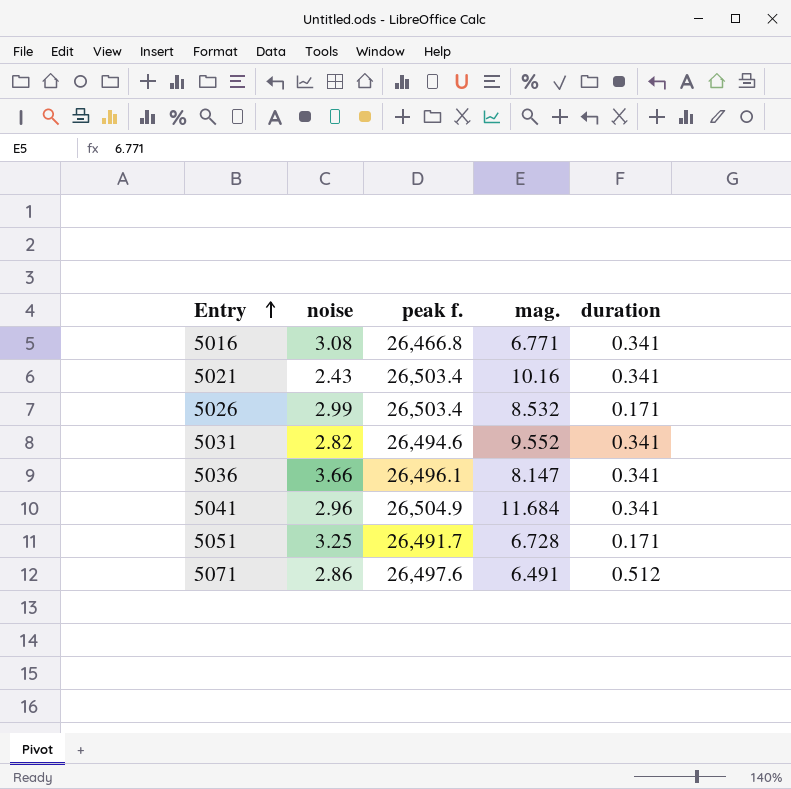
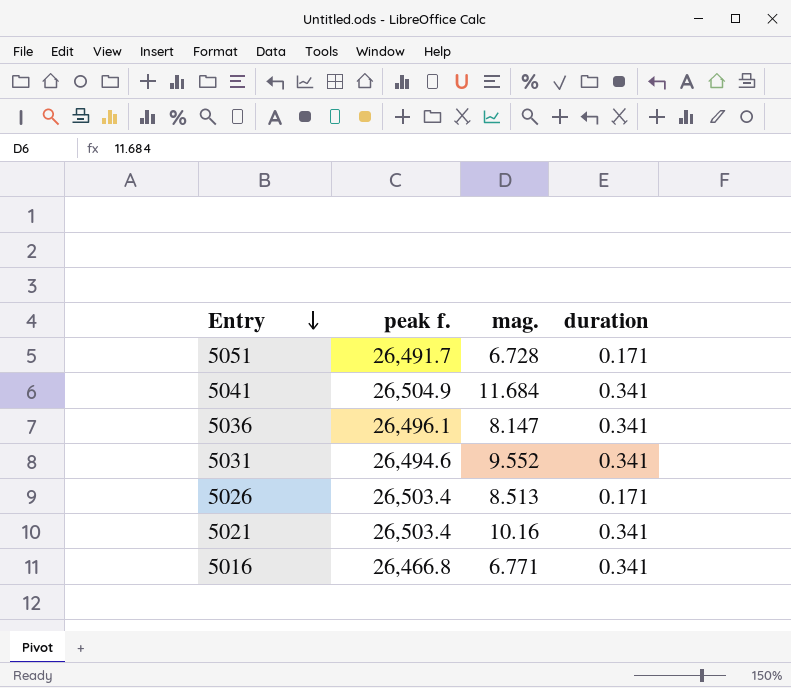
row order: Entry ascending -> Entry descending
column noise | position: 2 -> none
row 5071: 2.86 | 26,497.6 | 6.491 | 0.512 -> none
5026 | mag.: 8.532 -> 8.513

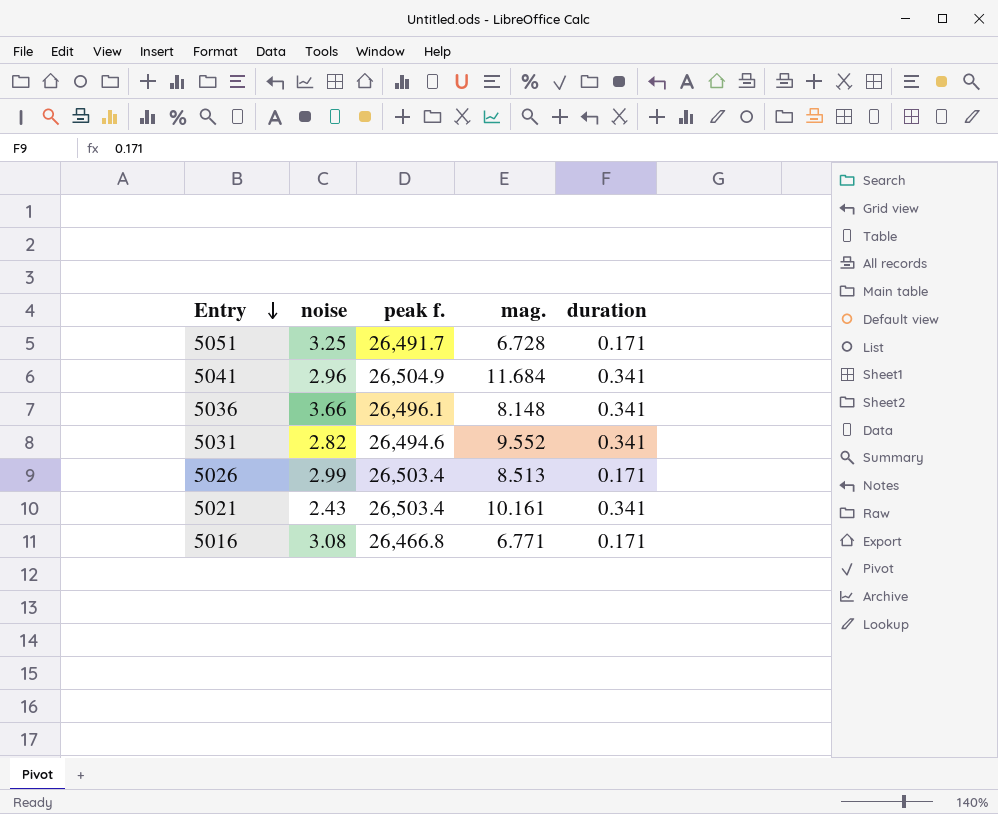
column noise | position: none -> 2
5036 | mag.: 8.147 -> 8.148
5021 | mag.: 10.16 -> 10.161
5016 | duration: 0.341 -> 0.171

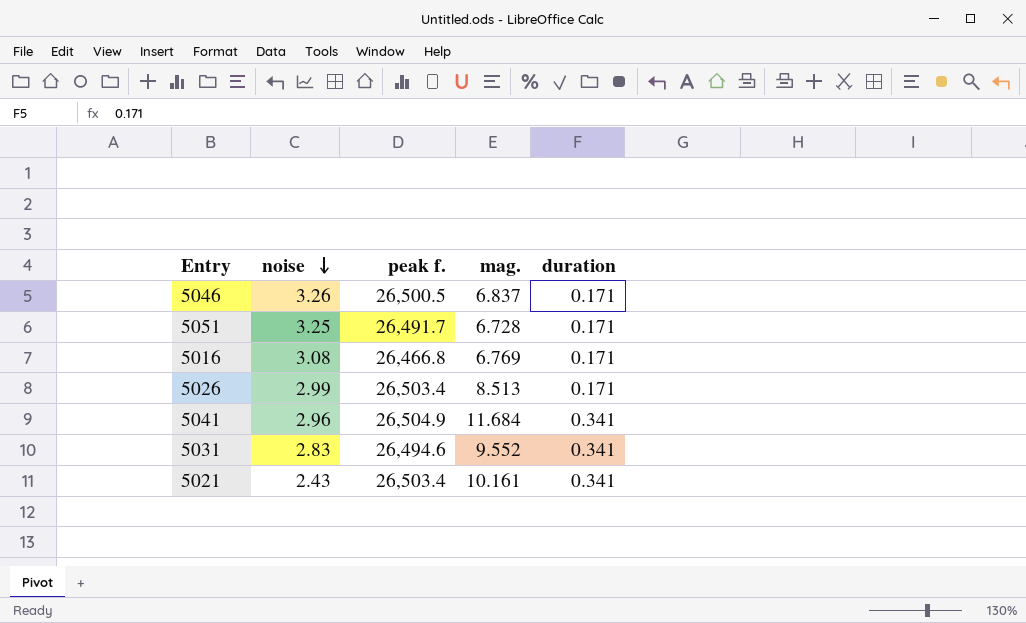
row order: Entry descending -> noise descending
row 5036: 3.66 | 26,496.1 | 8.148 | 0.341 -> none
row 5046: none -> 3.26 | 26,500.5 | 6.837 | 0.171
5016 | mag.: 6.771 -> 6.769
5031 | noise: 2.82 -> 2.83

